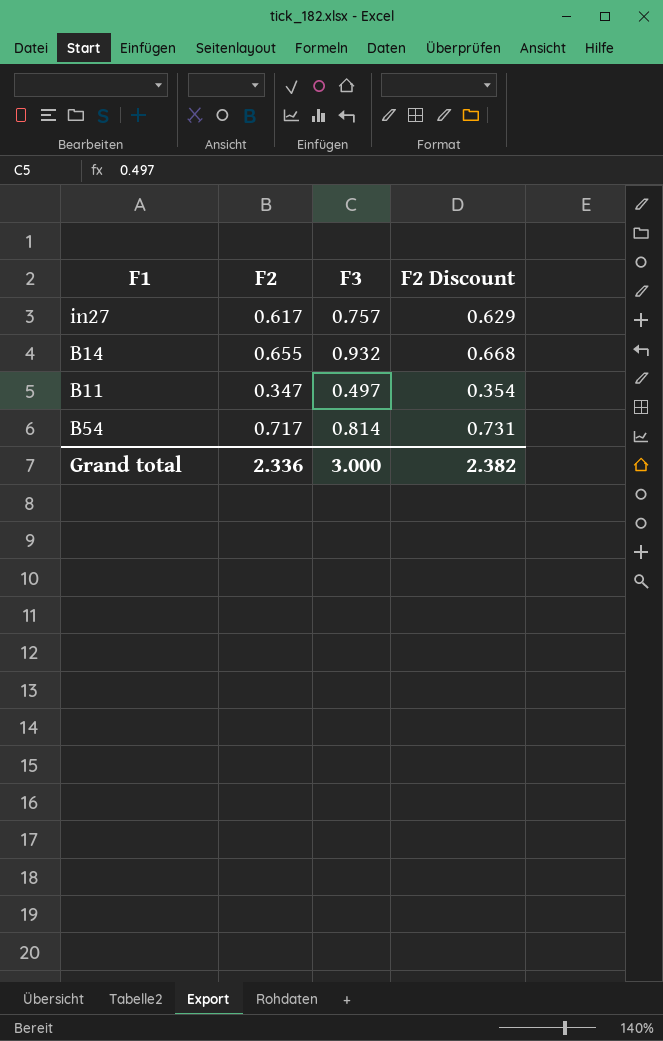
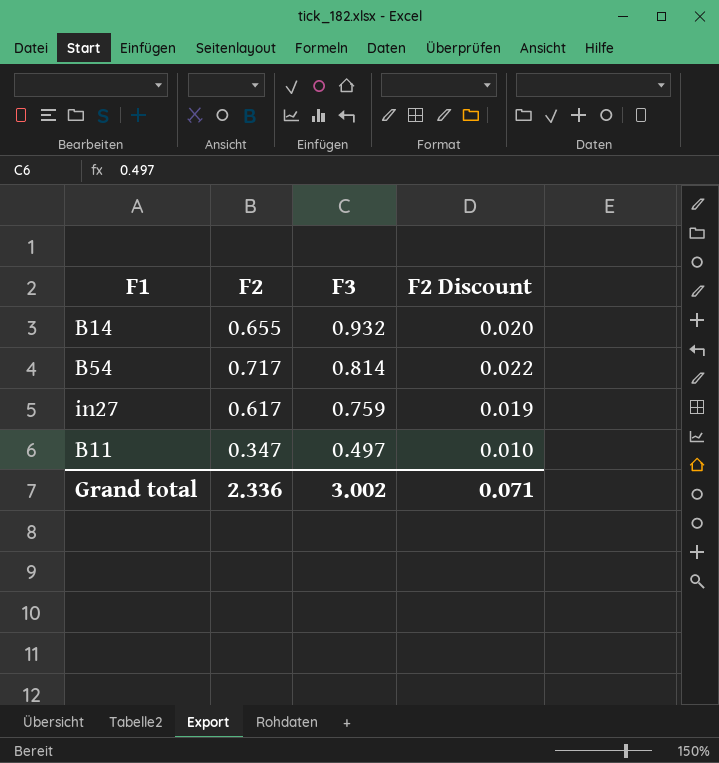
row order: none -> F3 descending
column F2 Discount | formula: [F2] * 1.02 -> [F2] * 0.03
in27 | F3: 0.757 -> 0.759
Grand total | F3: 3.000 -> 3.002
Grand total | F2 Discount: 2.382 -> 0.071

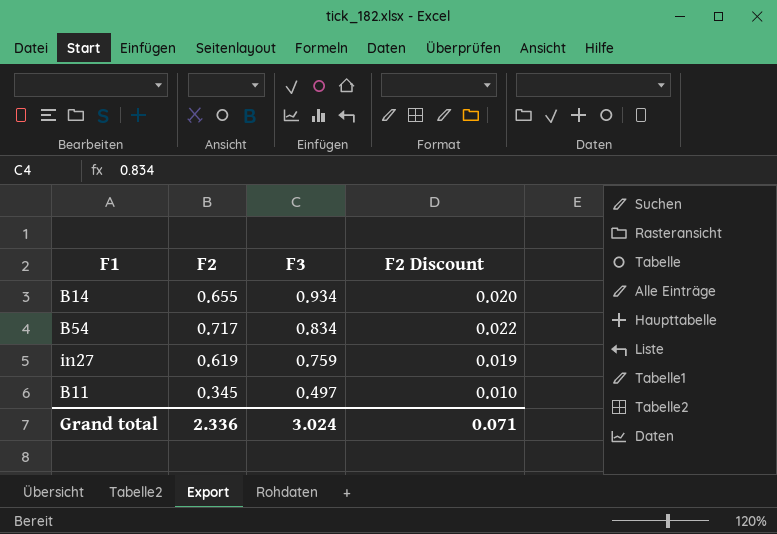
B14 | F3: 0.932 -> 0.934
B54 | F3: 0.814 -> 0.834
in27 | F2: 0.617 -> 0.619
B11 | F2: 0.347 -> 0.345
Grand total | F3: 3.002 -> 3.024

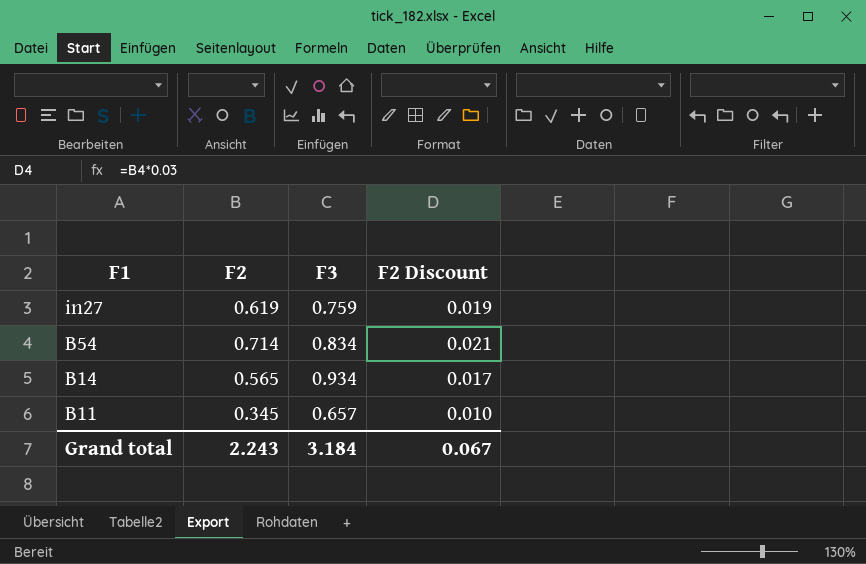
row order: F3 descending -> F1 descending
B54 | F2: 0.717 -> 0.714
B54 | F2 Discount: 0.022 -> 0.021
B14 | F2: 0.655 -> 0.565
B14 | F2 Discount: 0.020 -> 0.017
B11 | F3: 0.497 -> 0.657
Grand total | F2: 2.336 -> 2.243
Grand total | F3: 3.024 -> 3.184
Grand total | F2 Discount: 0.071 -> 0.067

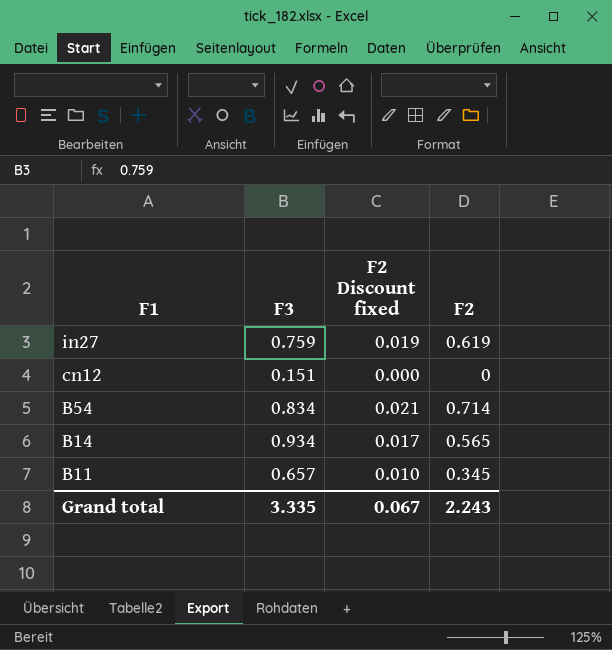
column name: F2 Discount -> F2 Discount fixed
column F2 | position: 2 -> 4
row cn12: none -> 0.151 | 0.000 | 0
Grand total | F3: 3.184 -> 3.335

